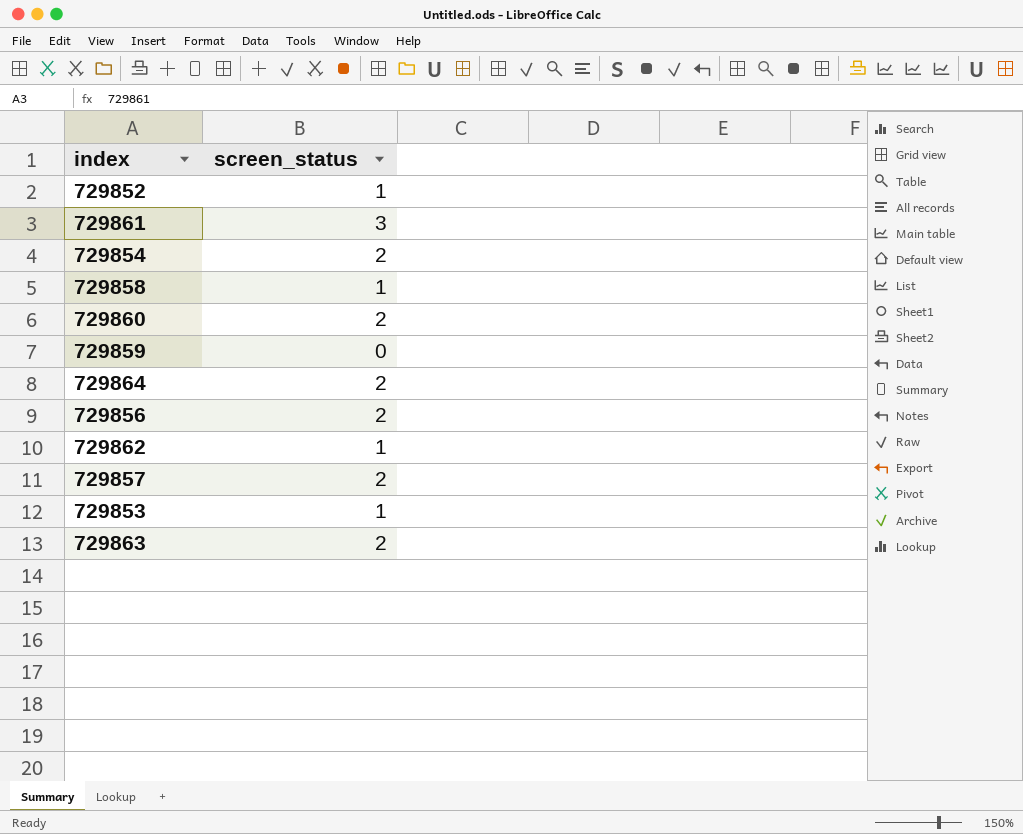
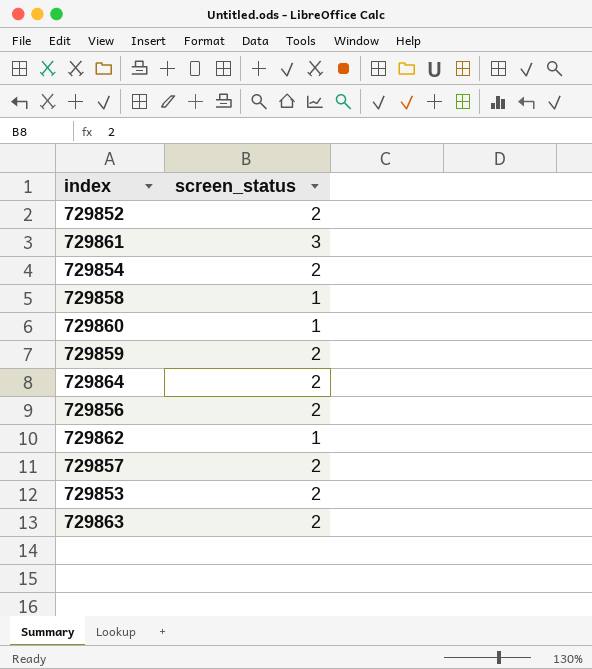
729852 | screen_status: 1 -> 2
729860 | screen_status: 2 -> 1
729859 | screen_status: 0 -> 2
729853 | screen_status: 1 -> 2

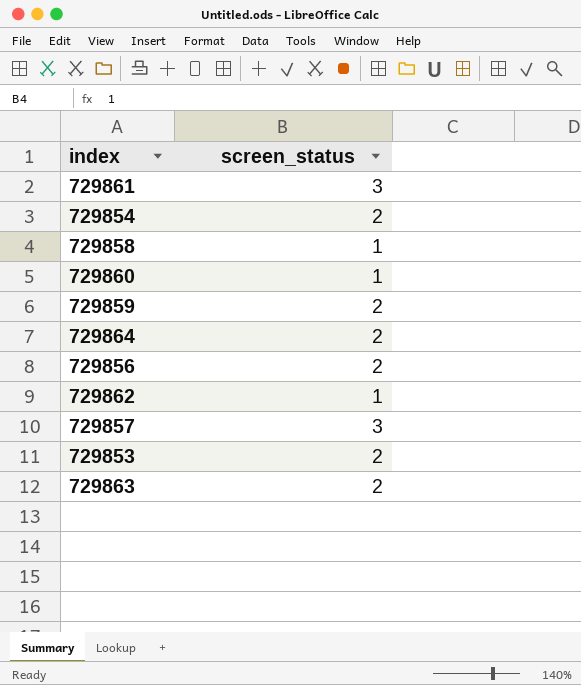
row 729852: 2 -> none
729857 | screen_status: 2 -> 3

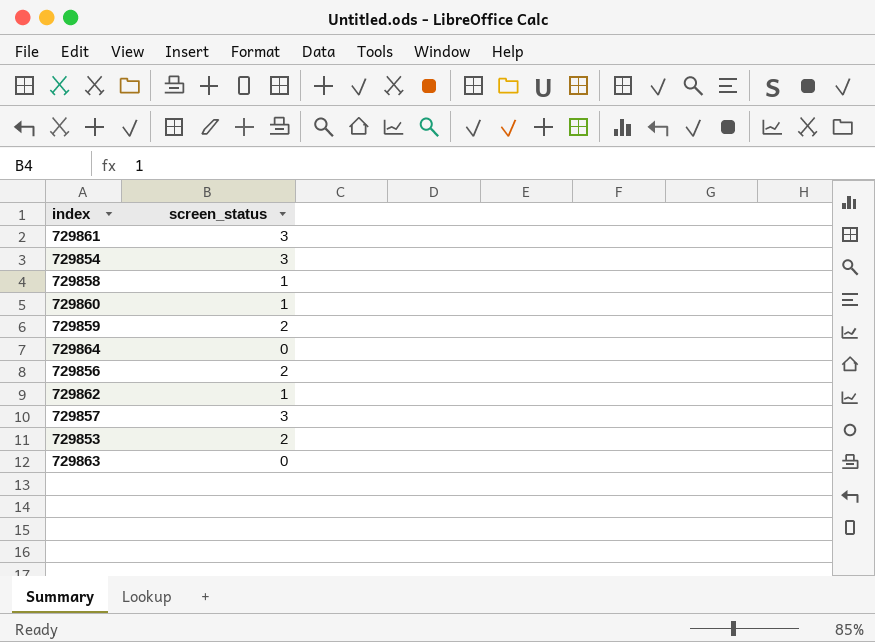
729854 | screen_status: 2 -> 3
729864 | screen_status: 2 -> 0
729863 | screen_status: 2 -> 0

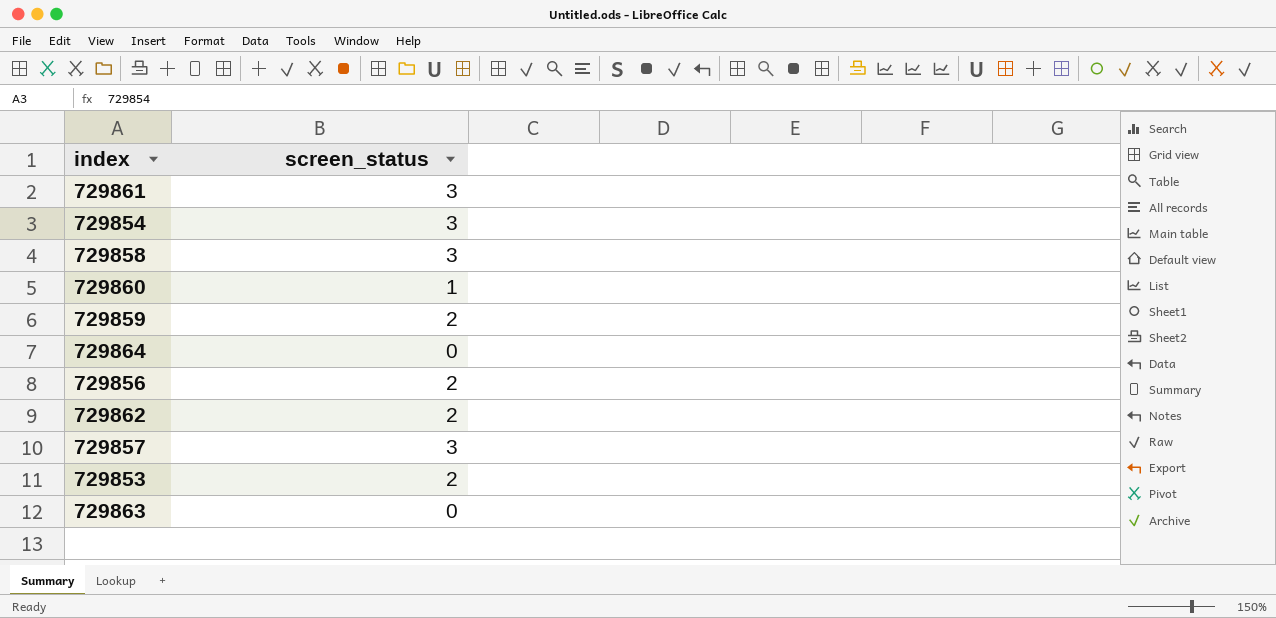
729858 | screen_status: 1 -> 3
729862 | screen_status: 1 -> 2

